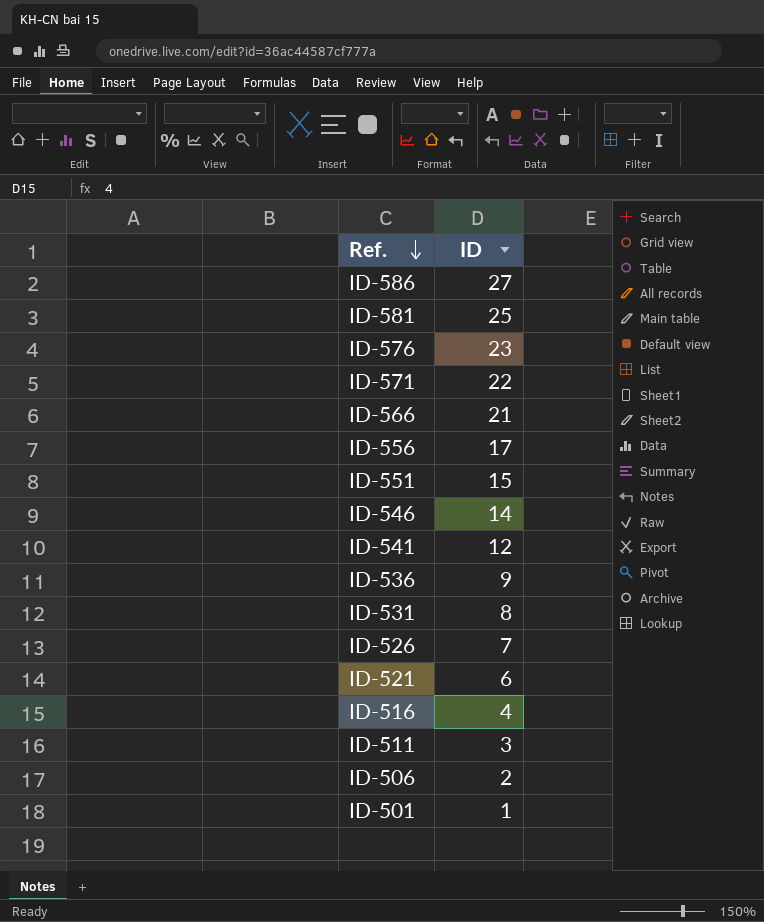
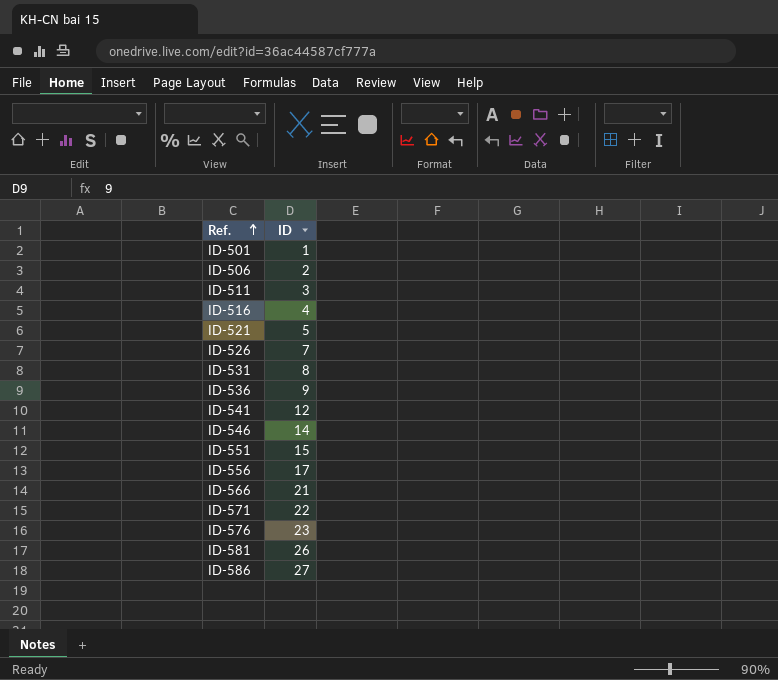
row order: Ref. descending -> Ref. ascending
ID-521 | ID: 6 -> 5
ID-581 | ID: 25 -> 26

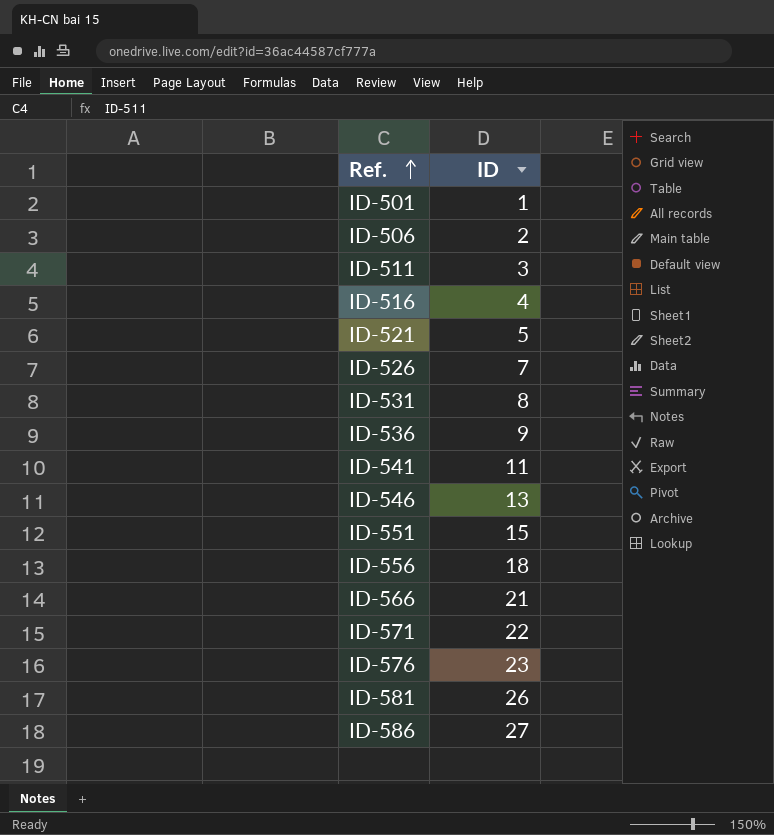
ID-541 | ID: 12 -> 11
ID-546 | ID: 14 -> 13
ID-556 | ID: 17 -> 18

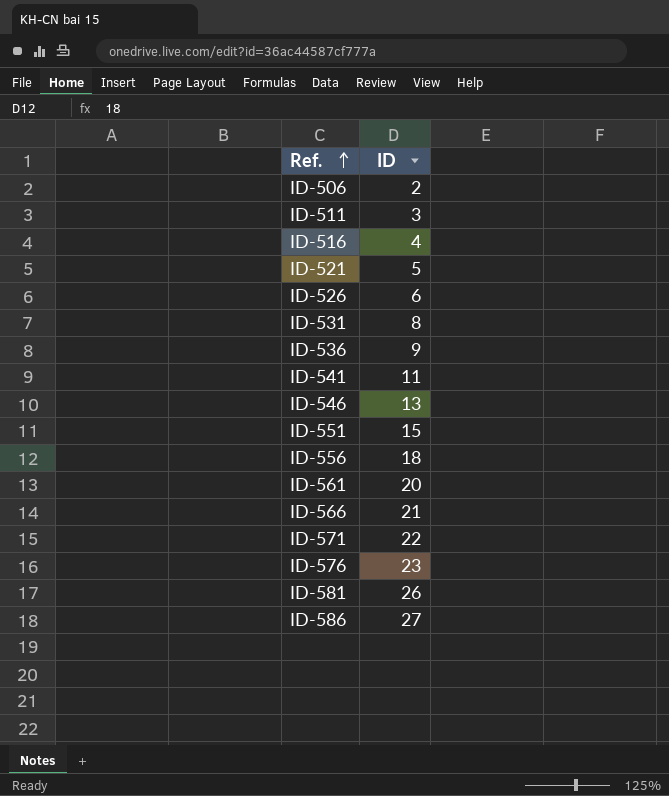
row ID-501: 1 -> none
ID-526 | ID: 7 -> 6
row ID-561: none -> 20

